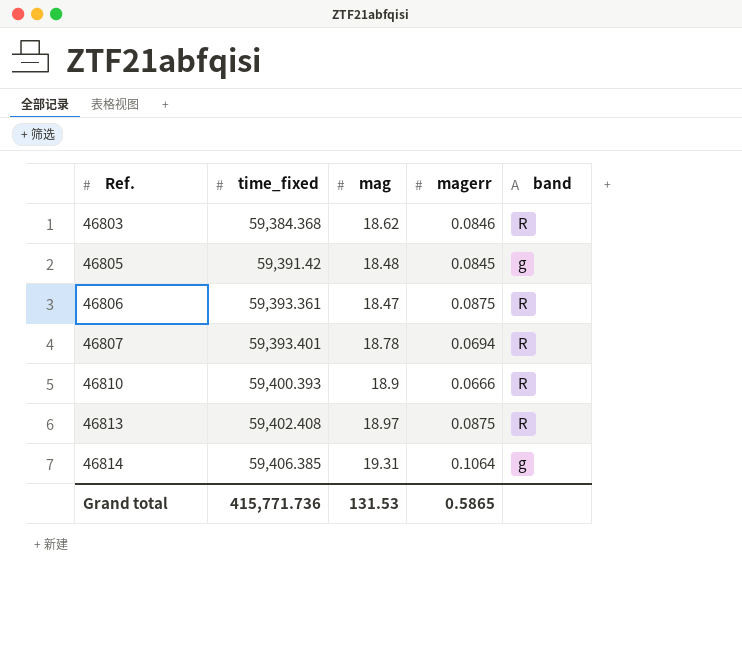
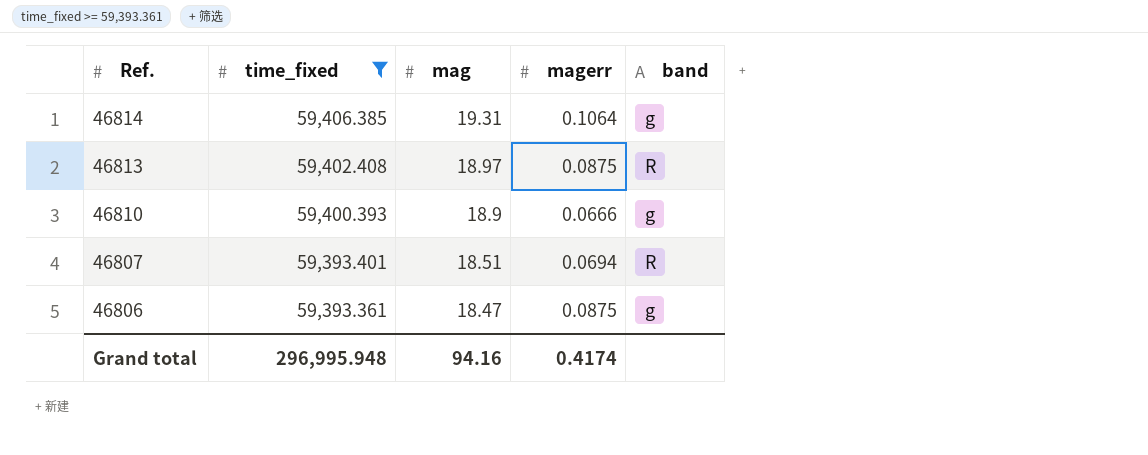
filter: none -> time_fixed >= 59,393.361
row order: Ref. ascending -> Ref. descending
46810 | band: R -> g
46807 | mag: 18.78 -> 18.51
46806 | band: R -> g
Grand total | time_fixed: 415,771.736 -> 296,995.948
Grand total | mag: 131.53 -> 94.16
Grand total | magerr: 0.5865 -> 0.4174

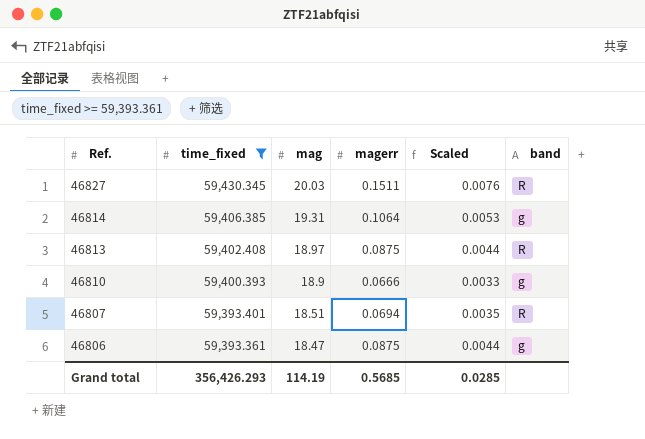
column Scaled | formula: none -> [magerr] * 0.05
row 46827: none -> 59,430.345 | 20.03 | 0.1511 | 0.0076 | R
Grand total | time_fixed: 296,995.948 -> 356,426.293
Grand total | mag: 94.16 -> 114.19
Grand total | magerr: 0.4174 -> 0.5685

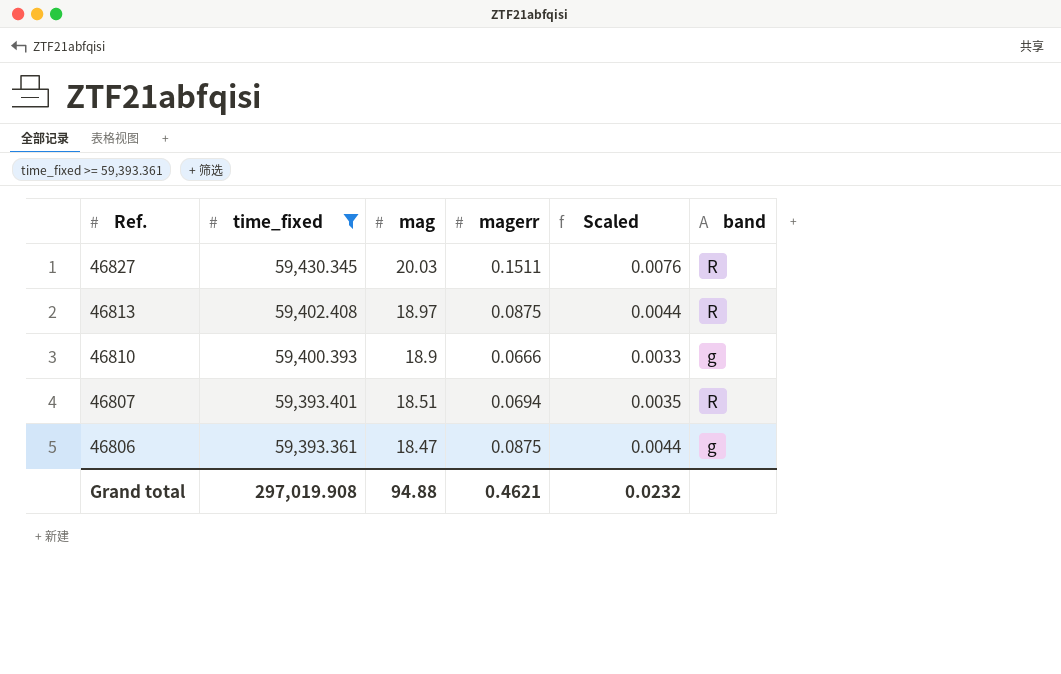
row 46814: 59,406.385 | 19.31 | 0.1064 | 0.0053 | g -> none
Grand total | time_fixed: 356,426.293 -> 297,019.908
Grand total | mag: 114.19 -> 94.88
Grand total | magerr: 0.5685 -> 0.4621
Grand total | Scaled: 0.0285 -> 0.0232

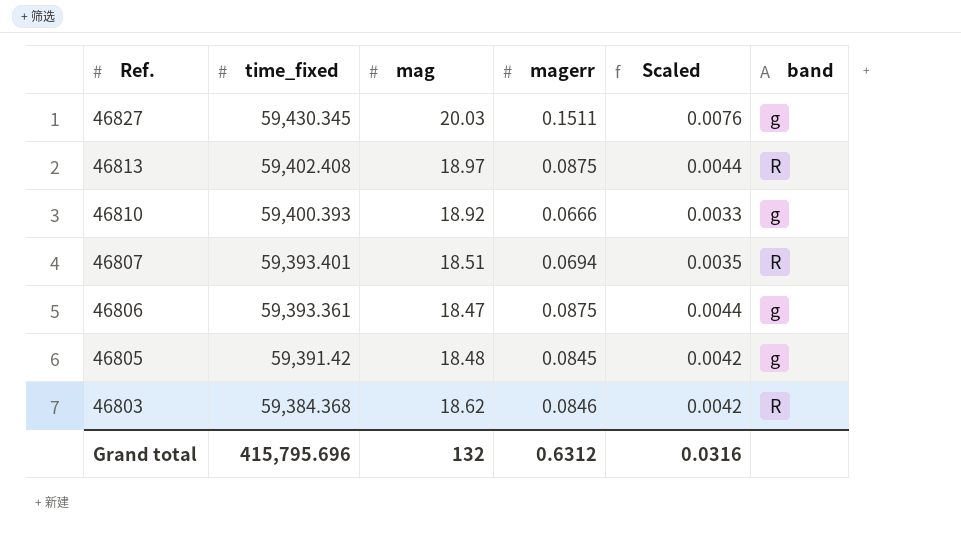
filter: time_fixed >= 59,393.361 -> none
46827 | band: R -> g
46810 | mag: 18.9 -> 18.92
Grand total | time_fixed: 297,019.908 -> 415,795.696
Grand total | mag: 94.88 -> 132
Grand total | magerr: 0.4621 -> 0.6312
Grand total | Scaled: 0.0232 -> 0.0316

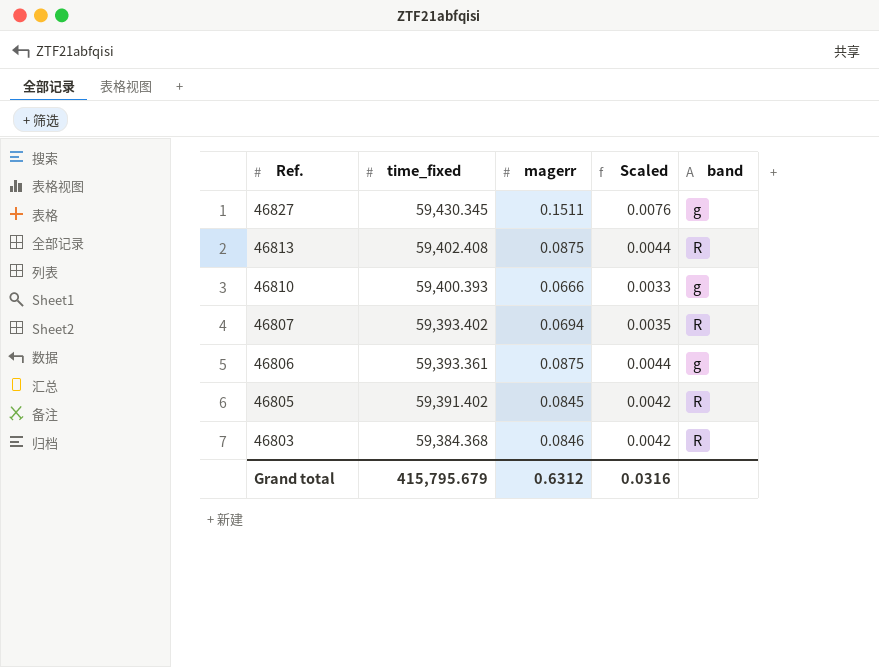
column mag | position: 3 -> none
46807 | time_fixed: 59,393.401 -> 59,393.402
46805 | time_fixed: 59,391.42 -> 59,391.402
46805 | band: g -> R
Grand total | time_fixed: 415,795.696 -> 415,795.679

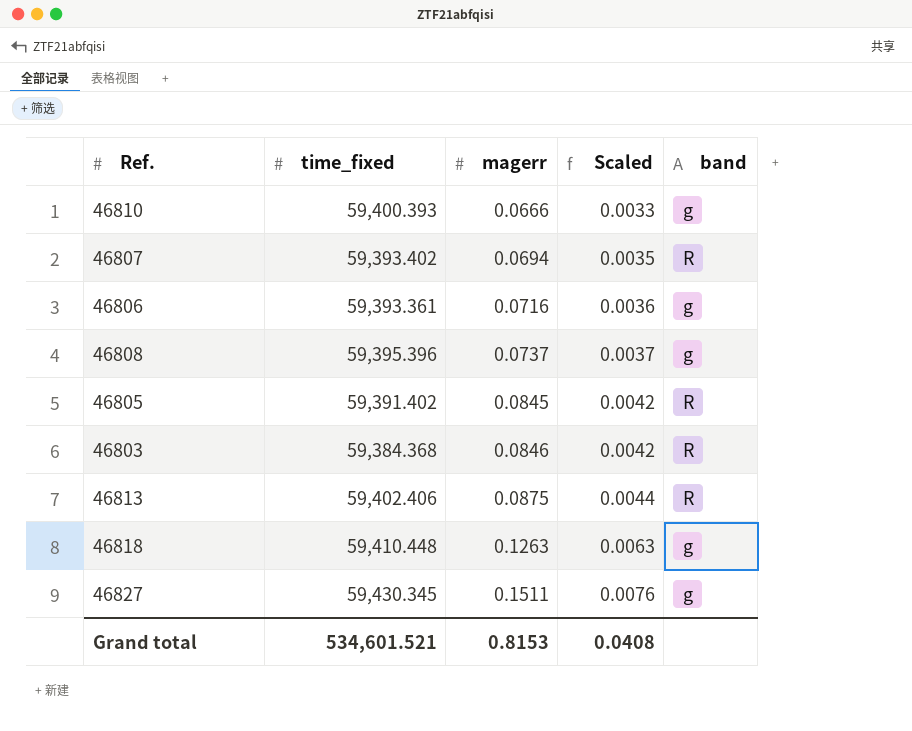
row order: Ref. descending -> magerr ascending
46806 | magerr: 0.0875 -> 0.0716
46806 | Scaled: 0.0044 -> 0.0036
row 46808: none -> 59,395.396 | 0.0737 | 0.0037 | g
46813 | time_fixed: 59,402.408 -> 59,402.406
row 46818: none -> 59,410.448 | 0.1263 | 0.0063 | g
Grand total | time_fixed: 415,795.679 -> 534,601.521
Grand total | magerr: 0.6312 -> 0.8153
Grand total | Scaled: 0.0316 -> 0.0408

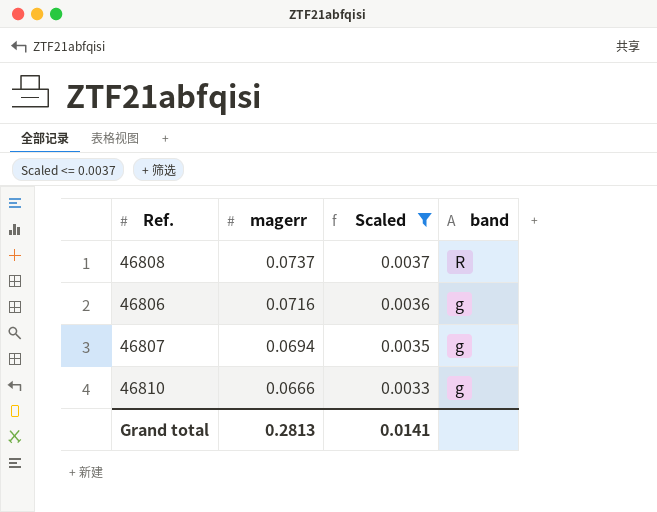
filter: none -> Scaled <= 0.0037
row order: magerr ascending -> magerr descending
column time_fixed | position: 2 -> none
46808 | band: g -> R
46807 | band: R -> g
Grand total | magerr: 0.8153 -> 0.2813
Grand total | Scaled: 0.0408 -> 0.0141

